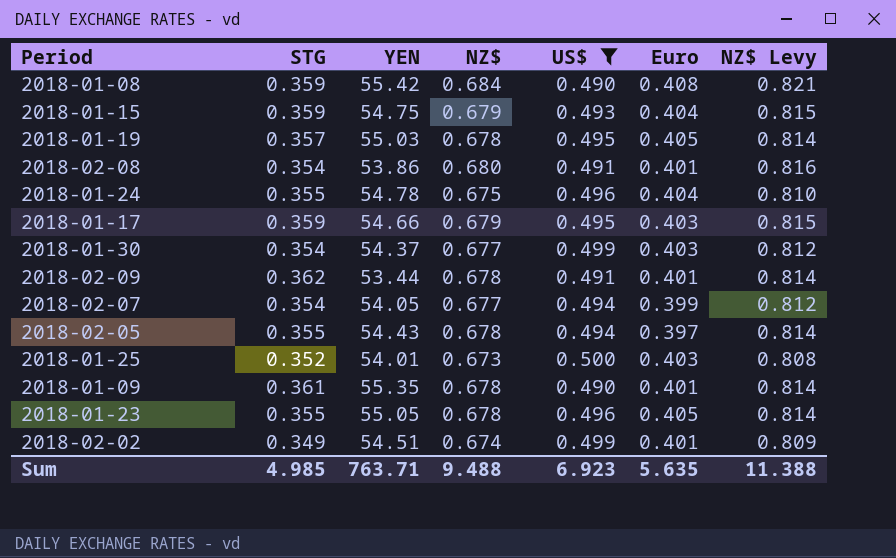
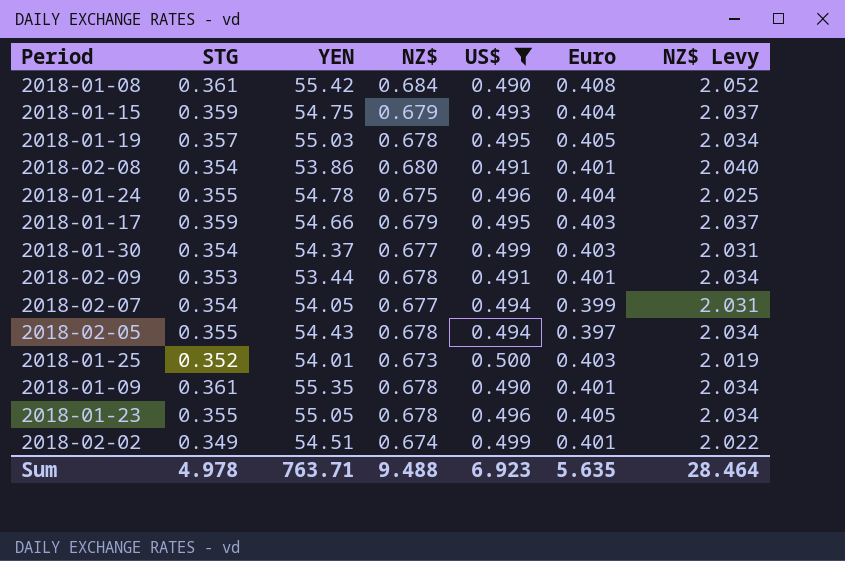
column NZ$ Levy | formula: [NZ$] * 1.2 -> [NZ$] * 3
2018-01-08 | STG: 0.359 -> 0.361
2018-02-09 | STG: 0.362 -> 0.353
Sum | STG: 4.985 -> 4.978
Sum | NZ$ Levy: 11.388 -> 28.464

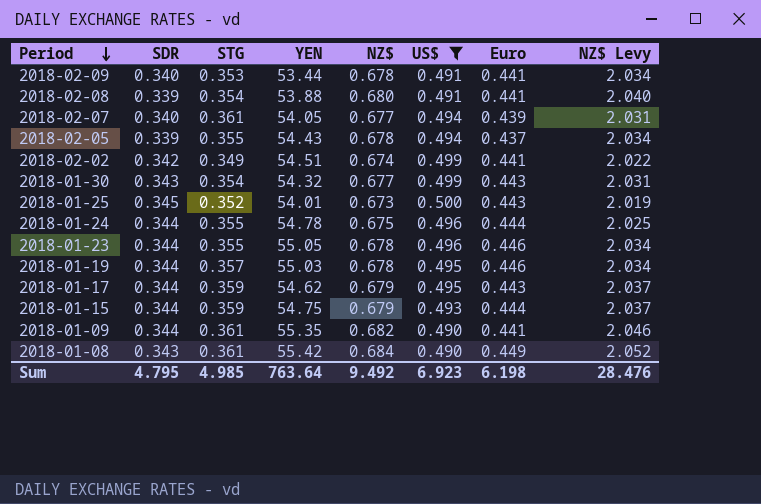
row order: none -> Period descending
column SDR | position: none -> 2
2018-02-09 | Euro: 0.401 -> 0.441
2018-02-08 | YEN: 53.86 -> 53.88
2018-02-08 | Euro: 0.401 -> 0.441
2018-02-07 | STG: 0.354 -> 0.361
2018-02-07 | Euro: 0.399 -> 0.439
2018-02-05 | Euro: 0.397 -> 0.437
2018-02-02 | Euro: 0.401 -> 0.441
2018-01-30 | YEN: 54.37 -> 54.32
2018-01-30 | Euro: 0.403 -> 0.443
2018-01-25 | Euro: 0.403 -> 0.443
2018-01-24 | Euro: 0.404 -> 0.444
2018-01-23 | Euro: 0.405 -> 0.446
2018-01-19 | Euro: 0.405 -> 0.446
2018-01-17 | YEN: 54.66 -> 54.62
2018-01-17 | Euro: 0.403 -> 0.443
2018-01-15 | Euro: 0.404 -> 0.444
2018-01-09 | NZ$: 0.678 -> 0.682
2018-01-09 | Euro: 0.401 -> 0.441
2018-01-09 | NZ$ Levy: 2.034 -> 2.046
2018-01-08 | Euro: 0.408 -> 0.449
Sum | STG: 4.978 -> 4.985
Sum | YEN: 763.71 -> 763.64
Sum | NZ$: 9.488 -> 9.492
Sum | Euro: 5.635 -> 6.198
Sum | NZ$ Levy: 28.464 -> 28.476

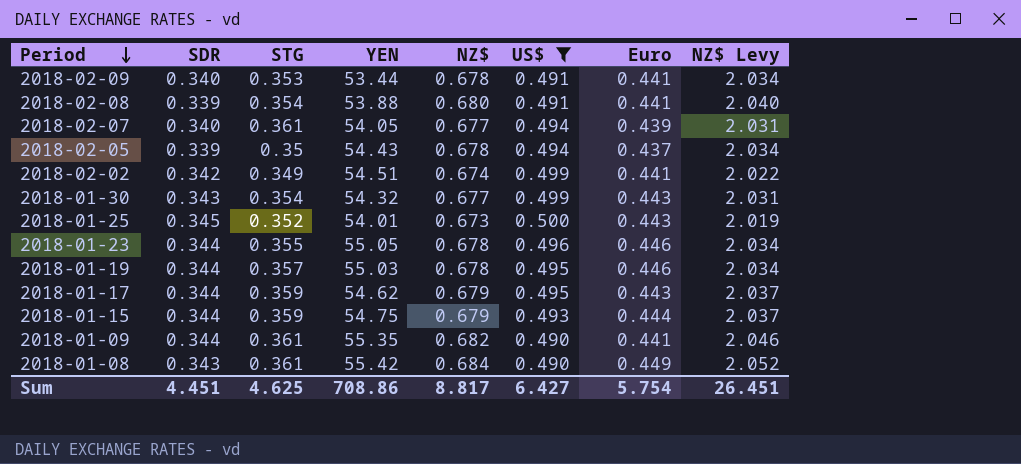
row 2018-01-24: 0.344 | 0.355 | 54.78 | 0.675 | 0.496 | 0.444 | 2.025 -> none
2018-02-05 | STG: 0.355 -> 0.35
Sum | SDR: 4.795 -> 4.451
Sum | STG: 4.985 -> 4.625
Sum | YEN: 763.64 -> 708.86
Sum | NZ$: 9.492 -> 8.817
Sum | US$: 6.923 -> 6.427
Sum | Euro: 6.198 -> 5.754
Sum | NZ$ Levy: 28.476 -> 26.451

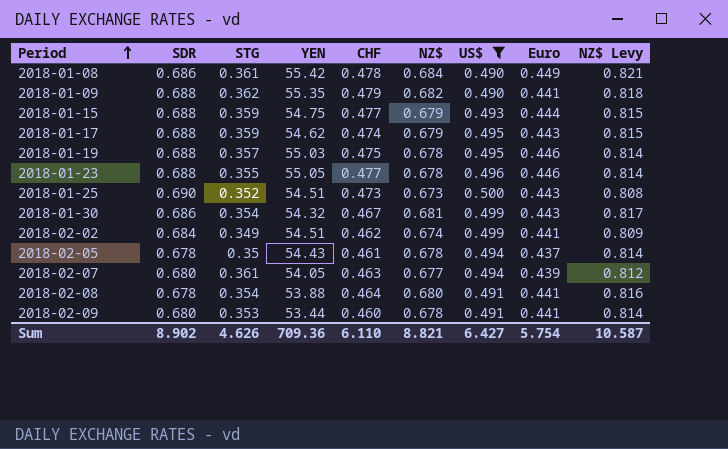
row order: Period descending -> Period ascending
column CHF | position: none -> 5
column NZ$ Levy | formula: [NZ$] * 3 -> [NZ$] * 1.2
2018-01-08 | SDR: 0.343 -> 0.686
2018-01-09 | SDR: 0.344 -> 0.688
2018-01-09 | STG: 0.361 -> 0.362
2018-01-15 | SDR: 0.344 -> 0.688
2018-01-17 | SDR: 0.344 -> 0.688
2018-01-19 | SDR: 0.344 -> 0.688
2018-01-23 | SDR: 0.344 -> 0.688
2018-01-25 | SDR: 0.345 -> 0.690
2018-01-25 | YEN: 54.01 -> 54.51
2018-01-30 | SDR: 0.343 -> 0.686
2018-01-30 | NZ$: 0.677 -> 0.681
2018-02-02 | SDR: 0.342 -> 0.684
2018-02-05 | SDR: 0.339 -> 0.678
2018-02-07 | SDR: 0.340 -> 0.680
2018-02-08 | SDR: 0.339 -> 0.678
2018-02-09 | SDR: 0.340 -> 0.680
Sum | SDR: 4.451 -> 8.902
Sum | STG: 4.625 -> 4.626
Sum | YEN: 708.86 -> 709.36
Sum | NZ$: 8.817 -> 8.821
Sum | NZ$ Levy: 26.451 -> 10.587

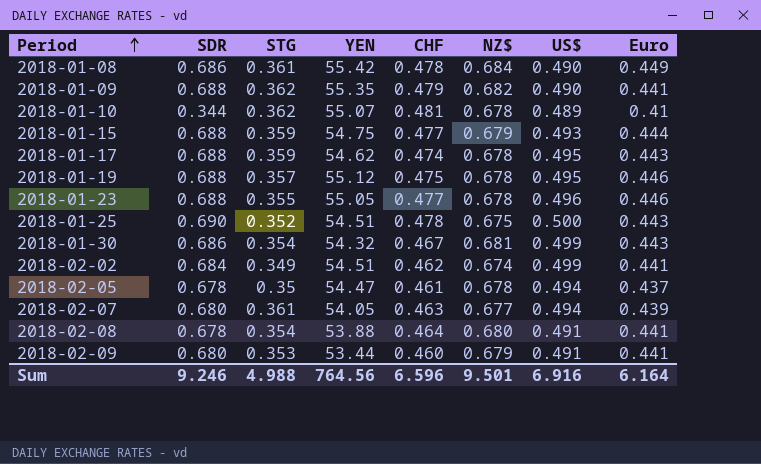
filter: US$ != 0.489 -> none
column NZ$ Levy | formula: [NZ$] * 1.2 -> none
2018-01-17 | NZ$: 0.679 -> 0.678
2018-01-19 | YEN: 55.03 -> 55.12
2018-01-25 | CHF: 0.473 -> 0.478
2018-01-25 | NZ$: 0.673 -> 0.675
2018-02-05 | YEN: 54.43 -> 54.47
2018-02-09 | NZ$: 0.678 -> 0.679
Sum | SDR: 8.902 -> 9.246
Sum | STG: 4.626 -> 4.988
Sum | YEN: 709.36 -> 764.56
Sum | CHF: 6.110 -> 6.596
Sum | NZ$: 8.821 -> 9.501
Sum | US$: 6.427 -> 6.916
Sum | Euro: 5.754 -> 6.164

